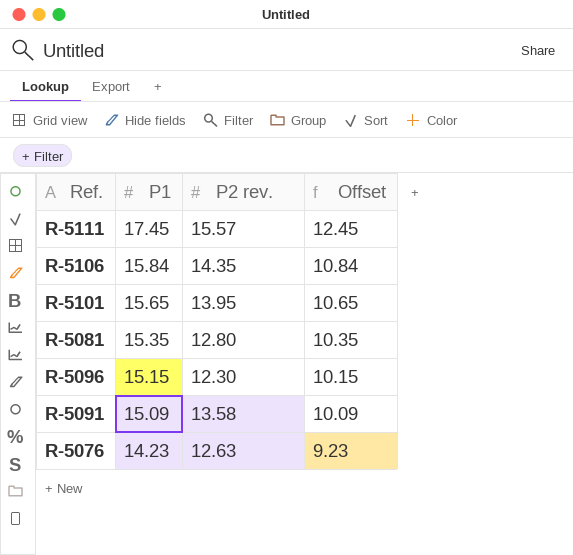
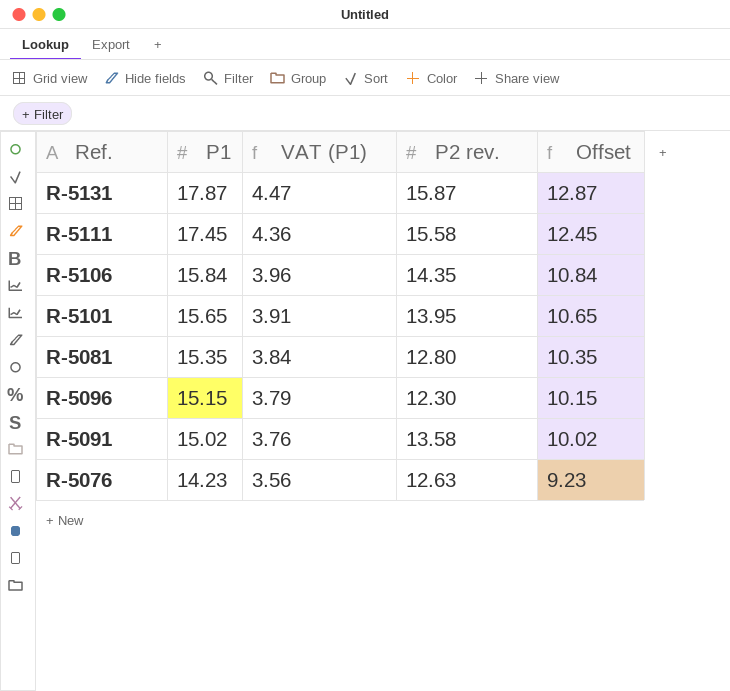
column VAT (P1) | formula: none -> [P1] * 0.25
row R-5131: none -> 17.87 | 4.47 | 15.87 | 12.87
R-5111 | P2 rev.: 15.57 -> 15.58
R-5091 | P1: 15.09 -> 15.02
R-5091 | Offset: 10.09 -> 10.02

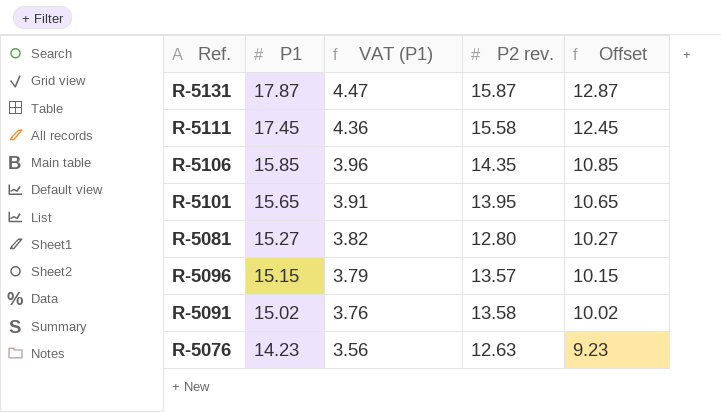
R-5106 | P1: 15.84 -> 15.85
R-5106 | Offset: 10.84 -> 10.85
R-5081 | P1: 15.35 -> 15.27
R-5081 | VAT (P1): 3.84 -> 3.82
R-5081 | Offset: 10.35 -> 10.27
R-5096 | P2 rev.: 12.30 -> 13.57

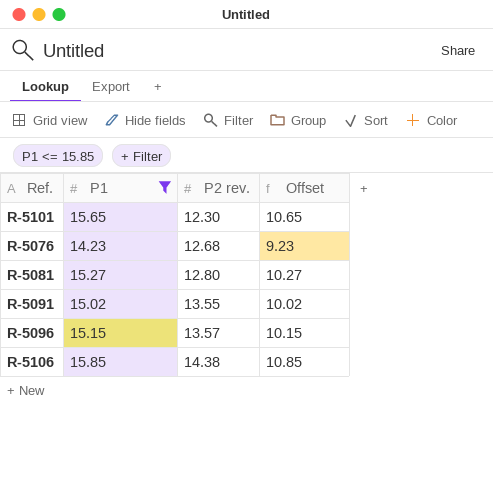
filter: none -> P1 <= 15.85
row order: P1 descending -> P2 rev. ascending
column VAT (P1) | formula: [P1] * 0.25 -> none
R-5101 | P2 rev.: 13.95 -> 12.30
R-5076 | P2 rev.: 12.63 -> 12.68
R-5091 | P2 rev.: 13.58 -> 13.55
R-5106 | P2 rev.: 14.35 -> 14.38

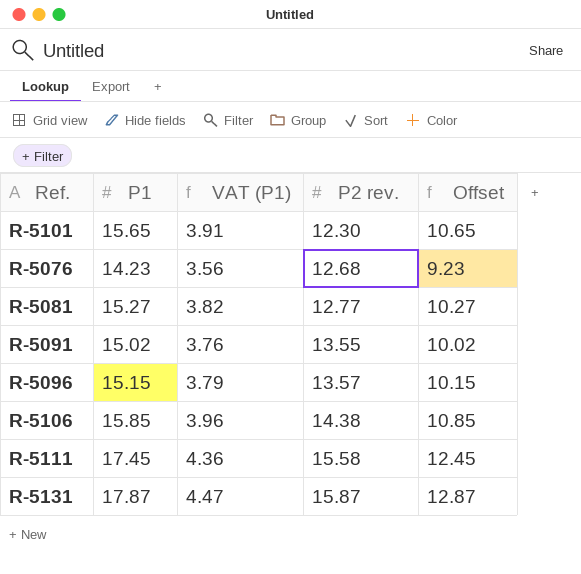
filter: P1 <= 15.85 -> none
column VAT (P1) | formula: none -> [P1] * 0.25
R-5081 | P2 rev.: 12.80 -> 12.77

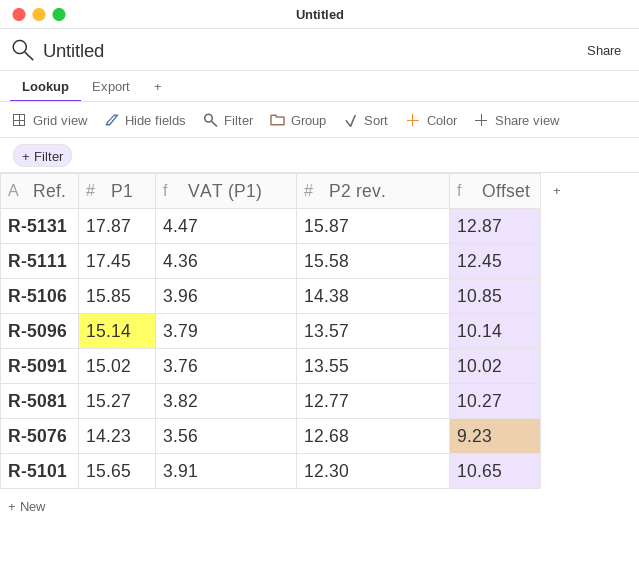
row order: P2 rev. ascending -> P2 rev. descending
R-5096 | P1: 15.15 -> 15.14
R-5096 | Offset: 10.15 -> 10.14

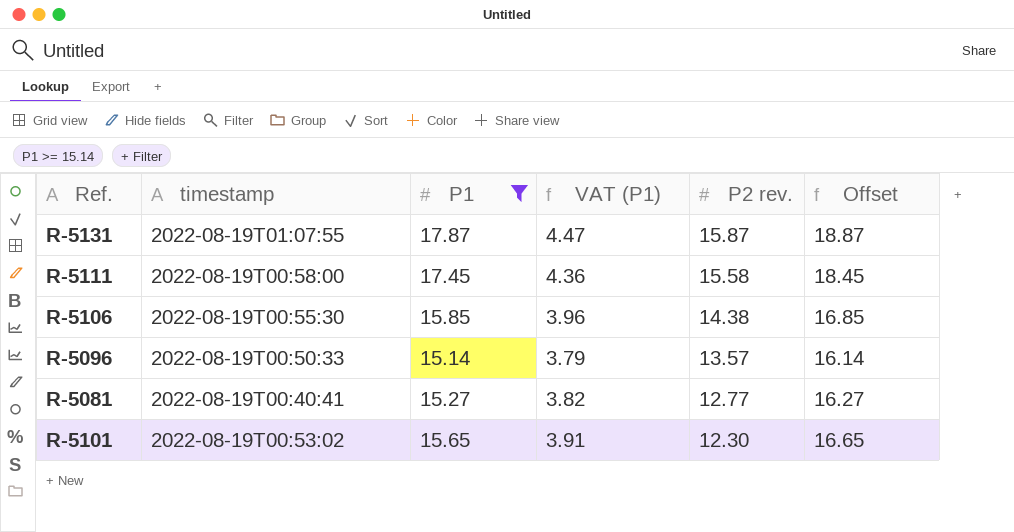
filter: none -> P1 >= 15.14
column timestamp | position: none -> 2
column Offset | formula: [P1] - 5 -> [P1] + 1

